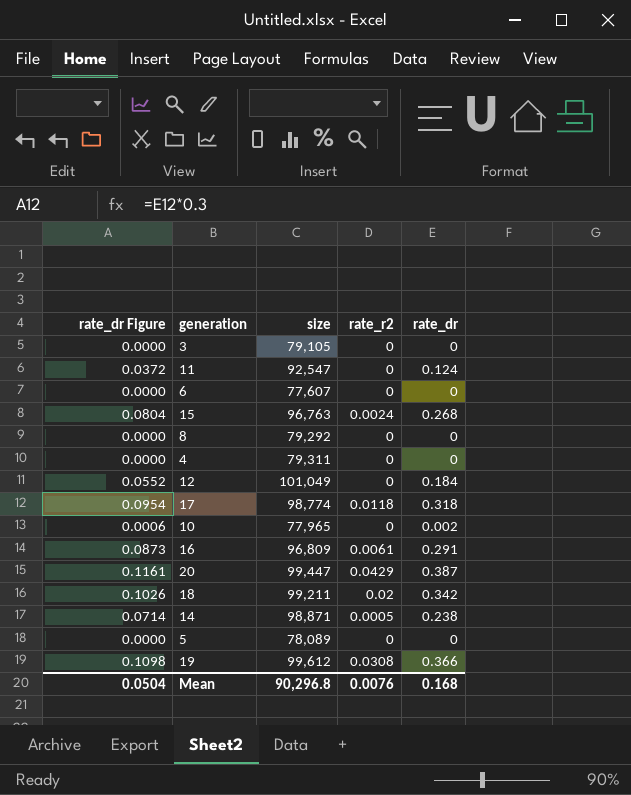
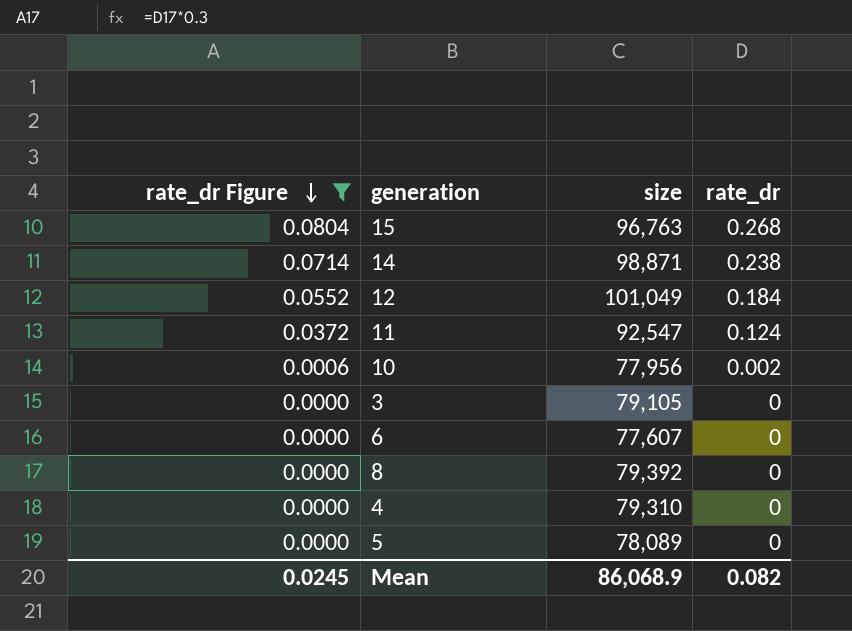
filter: none -> rate_dr Figure <= 0.0804
row order: none -> rate_dr Figure descending
column rate_r2 | position: 4 -> none
10 | size: 77,965 -> 77,956
8 | size: 79,292 -> 79,392
4 | size: 79,311 -> 79,310
Mean | rate_dr Figure: 0.0504 -> 0.0245
Mean | size: 90,296.8 -> 86,068.9
Mean | rate_dr: 0.168 -> 0.082

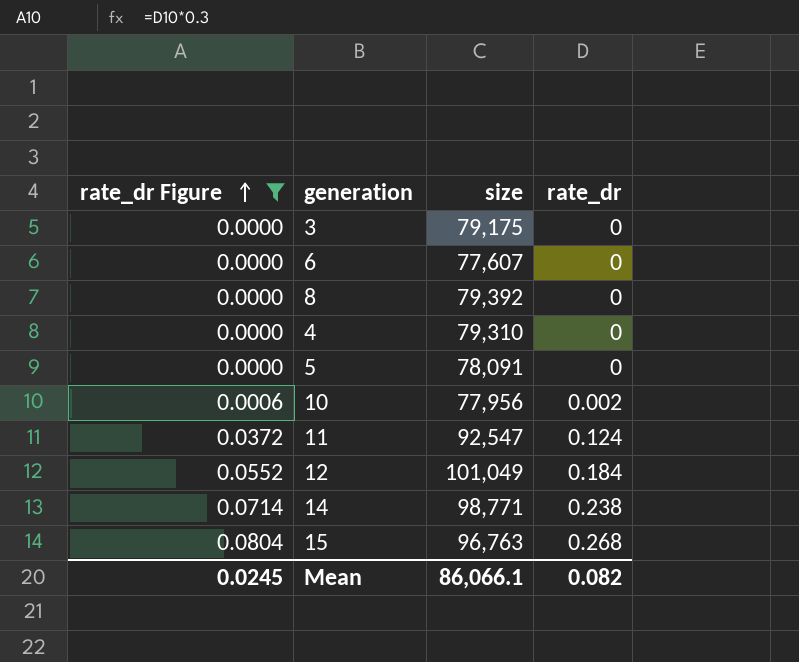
row order: rate_dr Figure descending -> rate_dr Figure ascending
3 | size: 79,105 -> 79,175
5 | size: 78,089 -> 78,091
14 | size: 98,871 -> 98,771
Mean | size: 86,068.9 -> 86,066.1

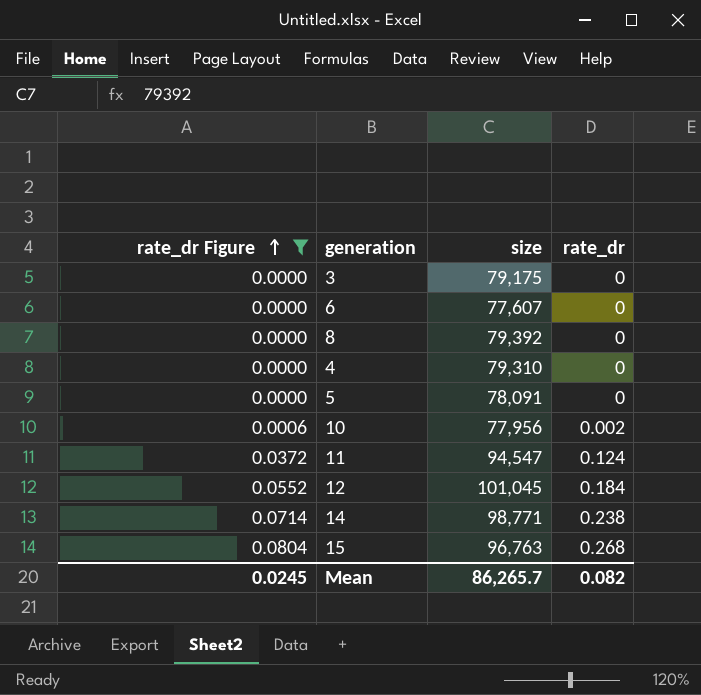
11 | size: 92,547 -> 94,547
12 | size: 101,049 -> 101,045
Mean | size: 86,066.1 -> 86,265.7

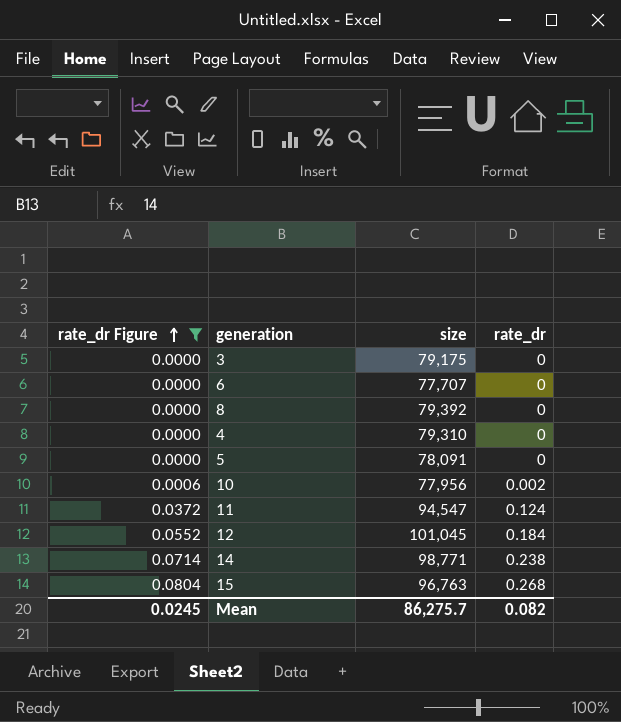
6 | size: 77,607 -> 77,707
Mean | size: 86,265.7 -> 86,275.7

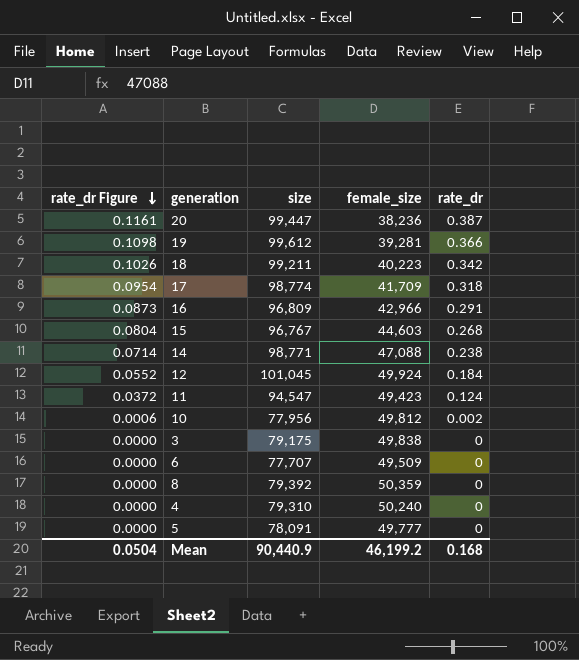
filter: rate_dr Figure <= 0.0804 -> none
row order: rate_dr Figure ascending -> rate_dr Figure descending
column female_size | position: none -> 4
15 | size: 96,763 -> 96,767
Mean | rate_dr Figure: 0.0245 -> 0.0504
Mean | size: 86,275.7 -> 90,440.9
Mean | rate_dr: 0.082 -> 0.168

